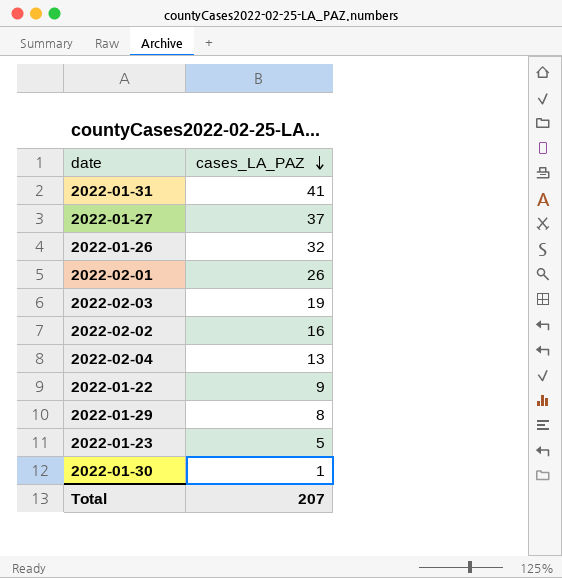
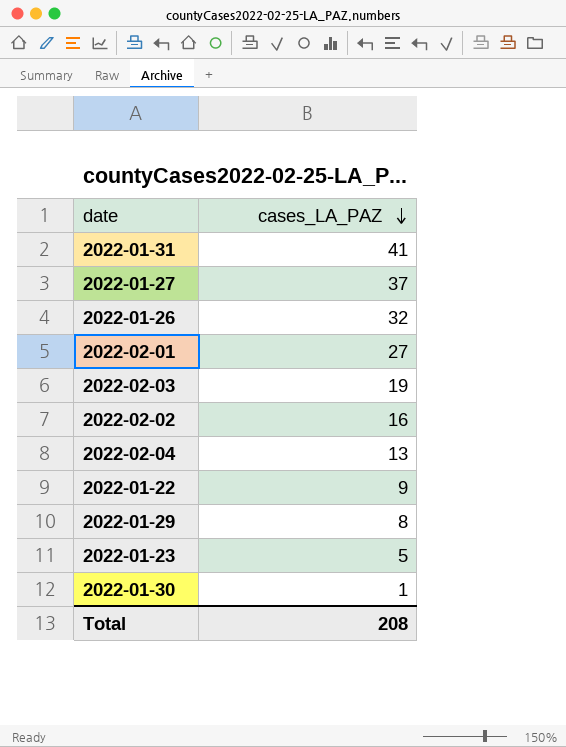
2022-02-01 | cases_LA_PAZ: 26 -> 27
Total | cases_LA_PAZ: 207 -> 208

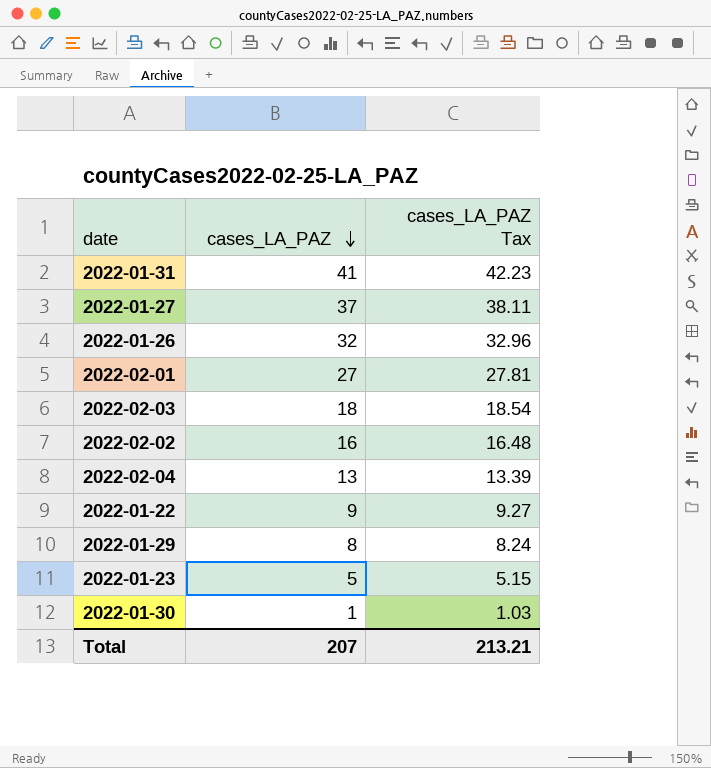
column cases_LA_PAZ Tax | formula: none -> [cases_LA_PAZ] * 1.03
2022-02-03 | cases_LA_PAZ: 19 -> 18
Total | cases_LA_PAZ: 208 -> 207

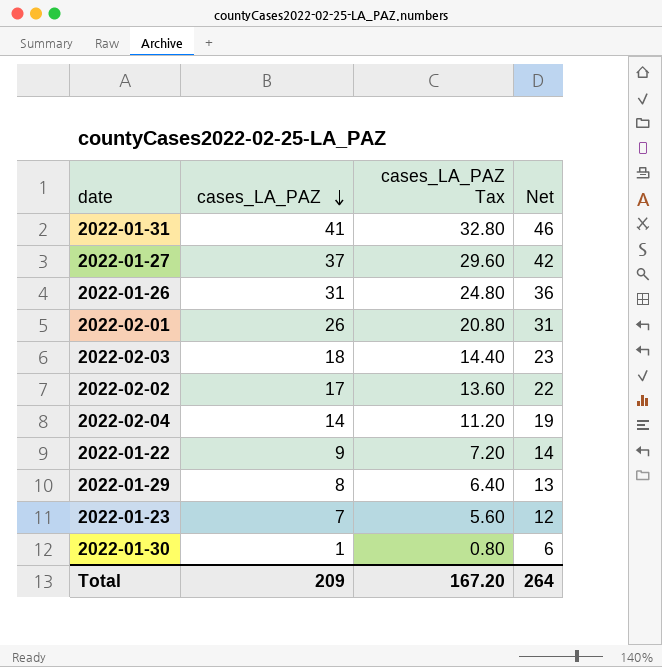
column cases_LA_PAZ Tax | formula: [cases_LA_PAZ] * 1.03 -> [cases_LA_PAZ] * 0.8
column Net | formula: none -> [cases_LA_PAZ] + 5
2022-01-26 | cases_LA_PAZ: 32 -> 31
2022-02-01 | cases_LA_PAZ: 27 -> 26
2022-02-02 | cases_LA_PAZ: 16 -> 17
2022-02-04 | cases_LA_PAZ: 13 -> 14
2022-01-23 | cases_LA_PAZ: 5 -> 7
Total | cases_LA_PAZ: 207 -> 209
Total | cases_LA_PAZ Tax: 213.21 -> 167.20

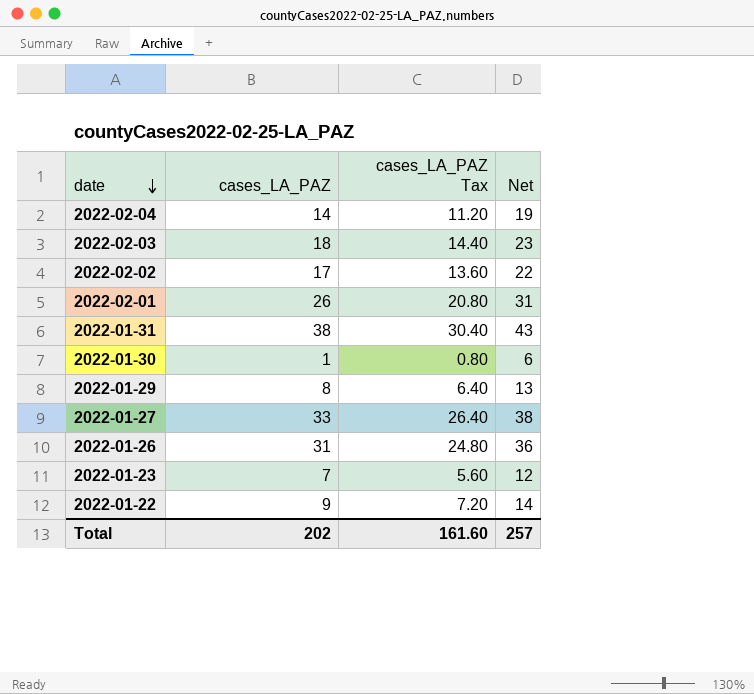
row order: cases_LA_PAZ descending -> date descending
2022-01-31 | cases_LA_PAZ: 41 -> 38
2022-01-31 | cases_LA_PAZ Tax: 32.80 -> 30.40
2022-01-31 | Net: 46 -> 43
2022-01-27 | cases_LA_PAZ: 37 -> 33
2022-01-27 | cases_LA_PAZ Tax: 29.60 -> 26.40
2022-01-27 | Net: 42 -> 38
Total | cases_LA_PAZ: 209 -> 202
Total | cases_LA_PAZ Tax: 167.20 -> 161.60
Total | Net: 264 -> 257

